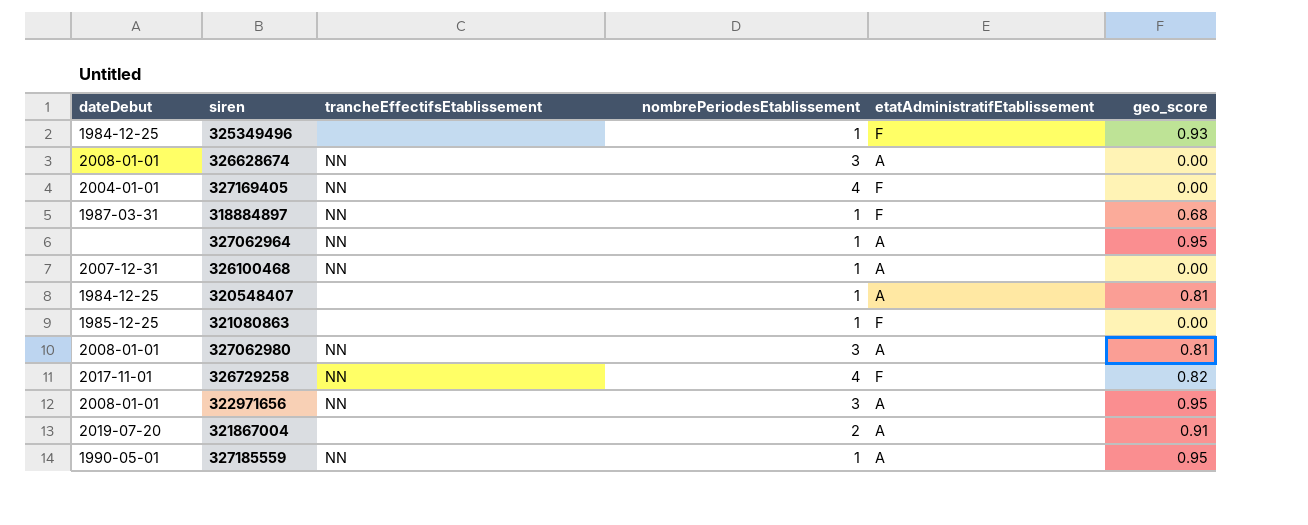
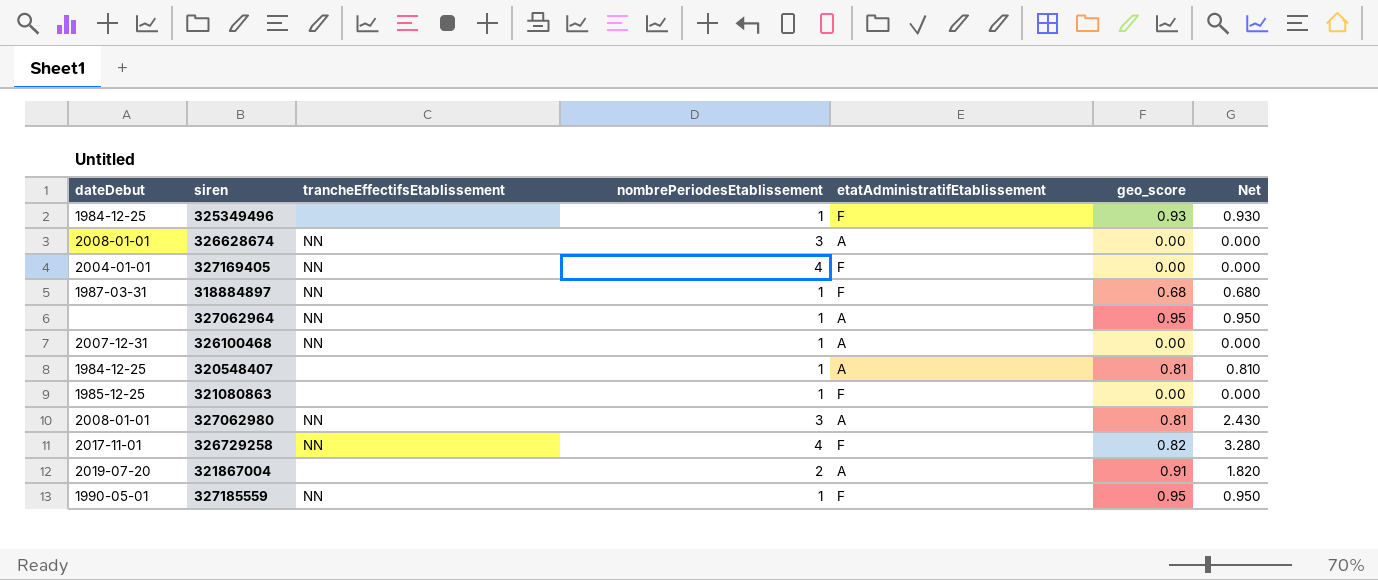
column Net | formula: none -> [nombrePeriodesEtablissement] * [geo_score]
row 322971656: 2008-01-01 | NN | 3 | A | 0.95 -> none
327185559 | etatAdministratifEtablissement: A -> F

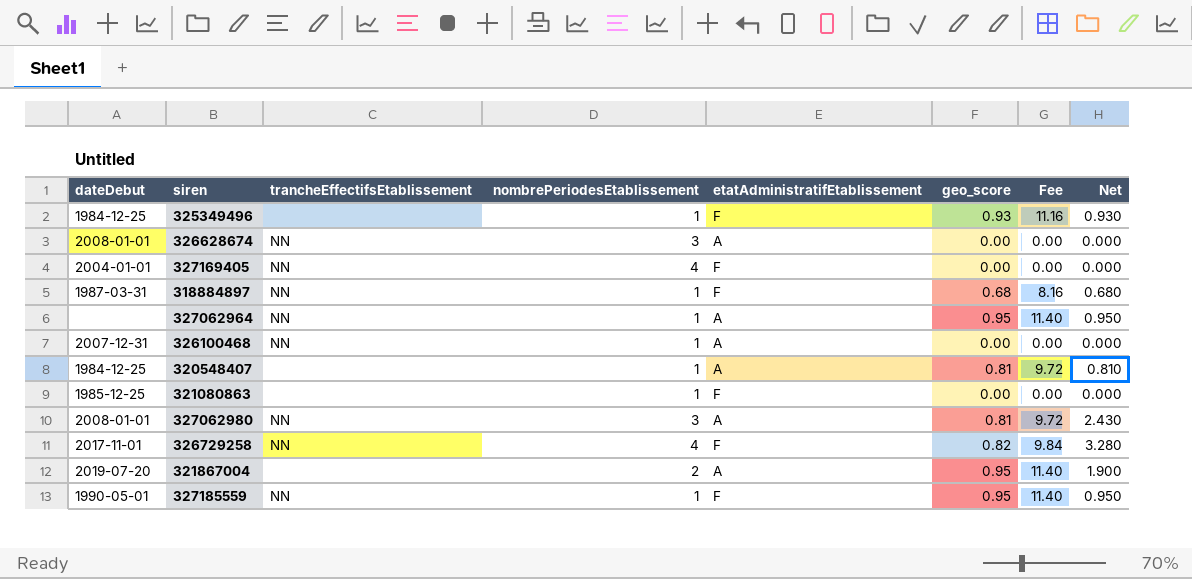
column Fee | formula: none -> [geo_score] * 12
321867004 | geo_score: 0.91 -> 0.95
321867004 | Net: 1.820 -> 1.900

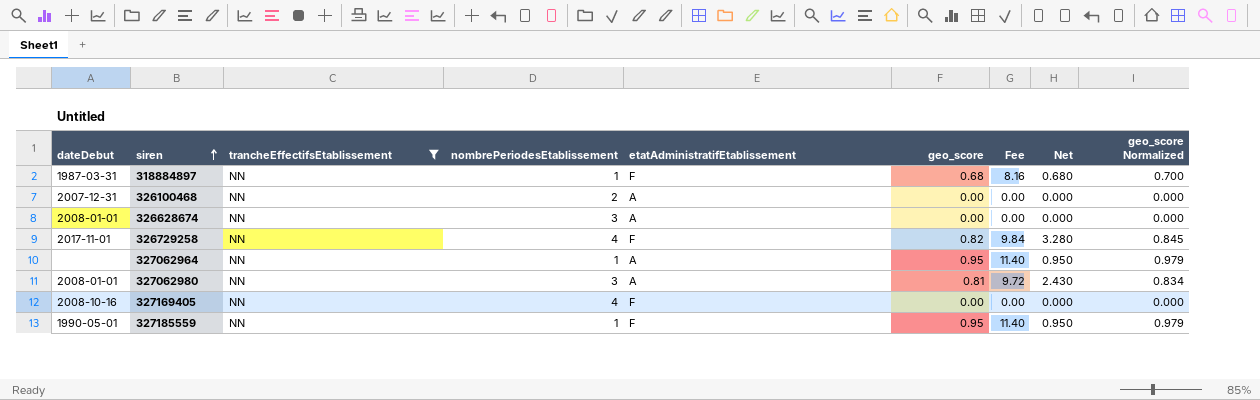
filter: none -> trancheEffectifsEtablissement = NN
row order: none -> siren ascending
column geo_score Normalized | formula: none -> [geo_score] * 1.03
326100468 | nombrePeriodesEtablissement: 1 -> 2
327169405 | dateDebut: 2004-01-01 -> 2008-10-16

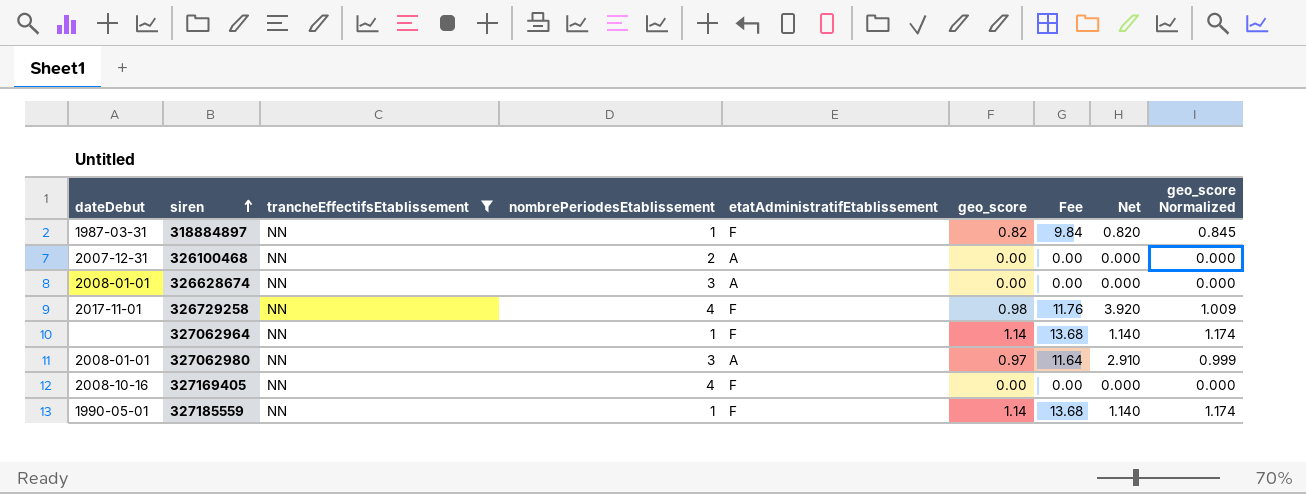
318884897 | geo_score: 0.68 -> 0.82
318884897 | Fee: 8.16 -> 9.84
318884897 | Net: 0.680 -> 0.820
318884897 | geo_score Normalized: 0.700 -> 0.845
326729258 | geo_score: 0.82 -> 0.98
326729258 | Fee: 9.84 -> 11.76
326729258 | Net: 3.280 -> 3.920
326729258 | geo_score Normalized: 0.845 -> 1.009
327062964 | etatAdministratifEtablissement: A -> F
327062964 | geo_score: 0.95 -> 1.14
327062964 | Fee: 11.40 -> 13.68
327062964 | Net: 0.950 -> 1.140
327062964 | geo_score Normalized: 0.979 -> 1.174
327062980 | geo_score: 0.81 -> 0.97
327062980 | Fee: 9.72 -> 11.64
327062980 | Net: 2.430 -> 2.910
327062980 | geo_score Normalized: 0.834 -> 0.999
327185559 | geo_score: 0.95 -> 1.14
327185559 | Fee: 11.40 -> 13.68
327185559 | Net: 0.950 -> 1.140
327185559 | geo_score Normalized: 0.979 -> 1.174

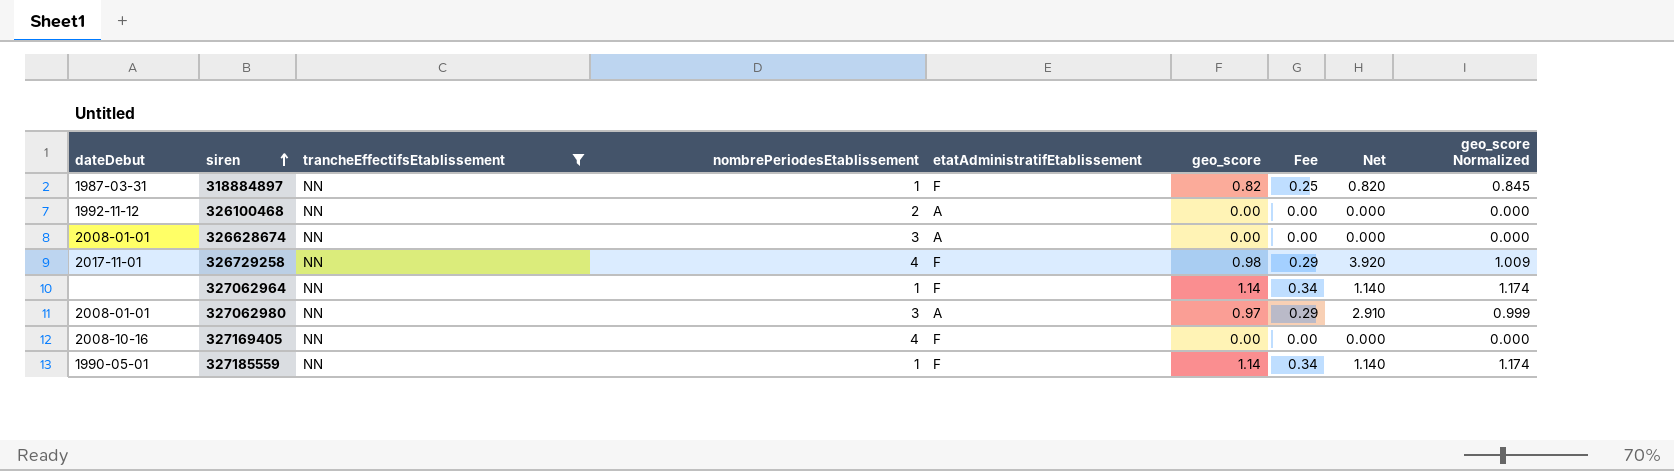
column Fee | formula: [geo_score] * 12 -> [geo_score] * 0.3
326100468 | dateDebut: 2007-12-31 -> 1992-11-12

